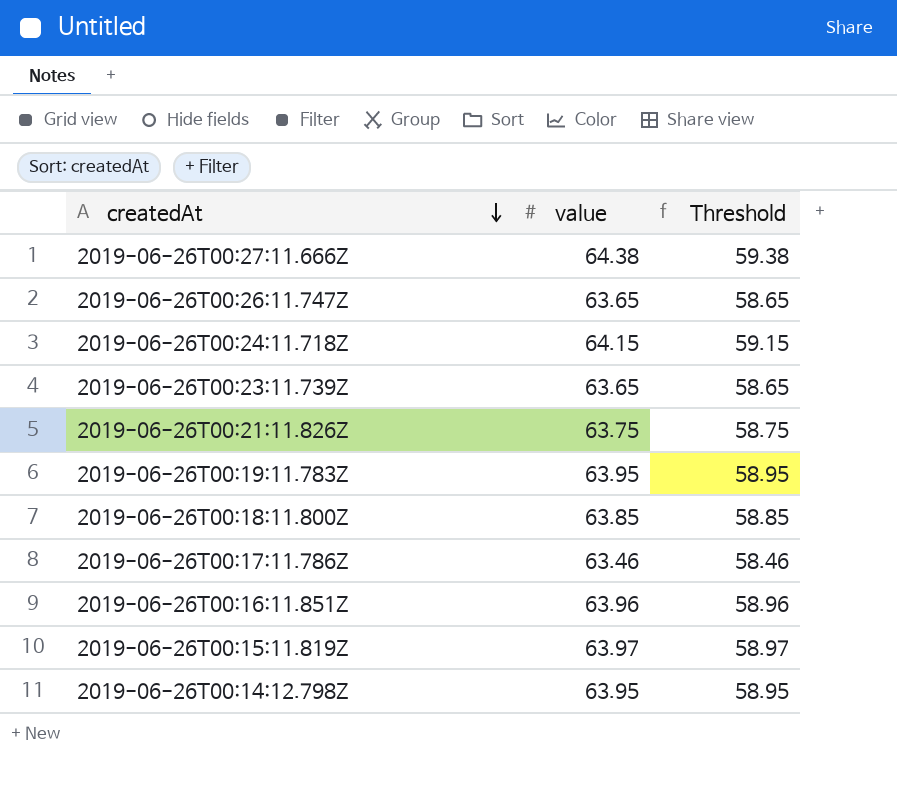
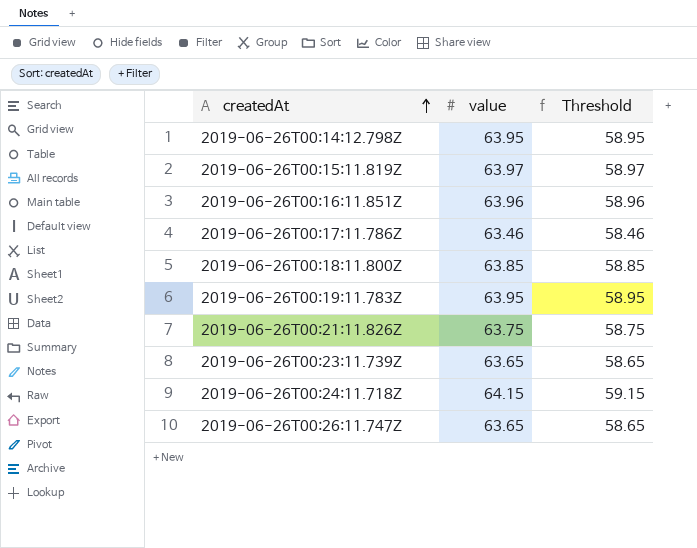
row order: createdAt descending -> createdAt ascending
row 2019-06-26T00:27:11.666Z: 64.38 | 59.38 -> none

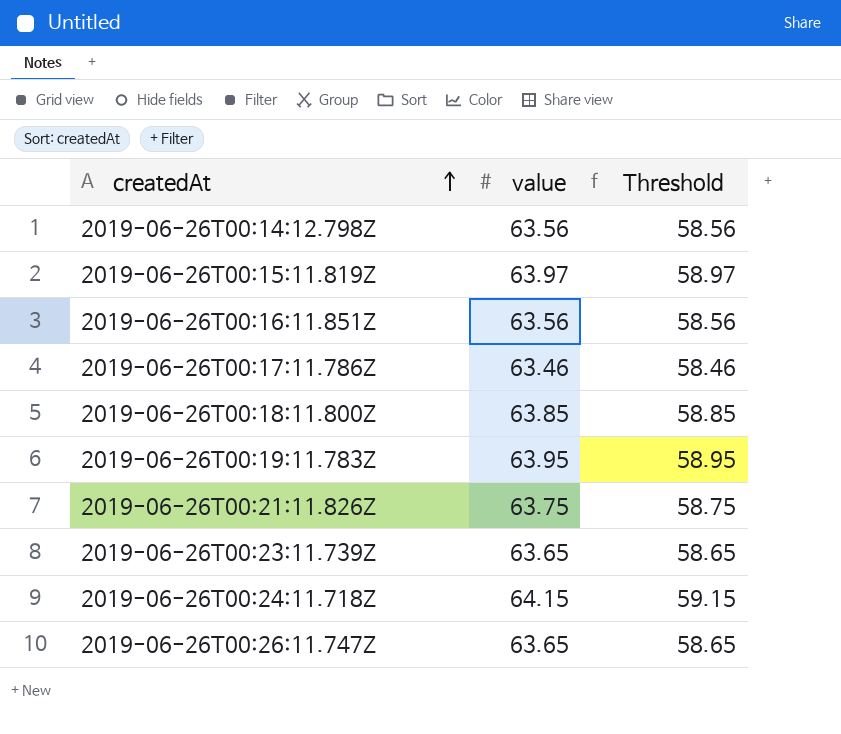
2019-06-26T00:14:12.798Z | value: 63.95 -> 63.56
2019-06-26T00:14:12.798Z | Threshold: 58.95 -> 58.56
2019-06-26T00:16:11.851Z | value: 63.96 -> 63.56
2019-06-26T00:16:11.851Z | Threshold: 58.96 -> 58.56

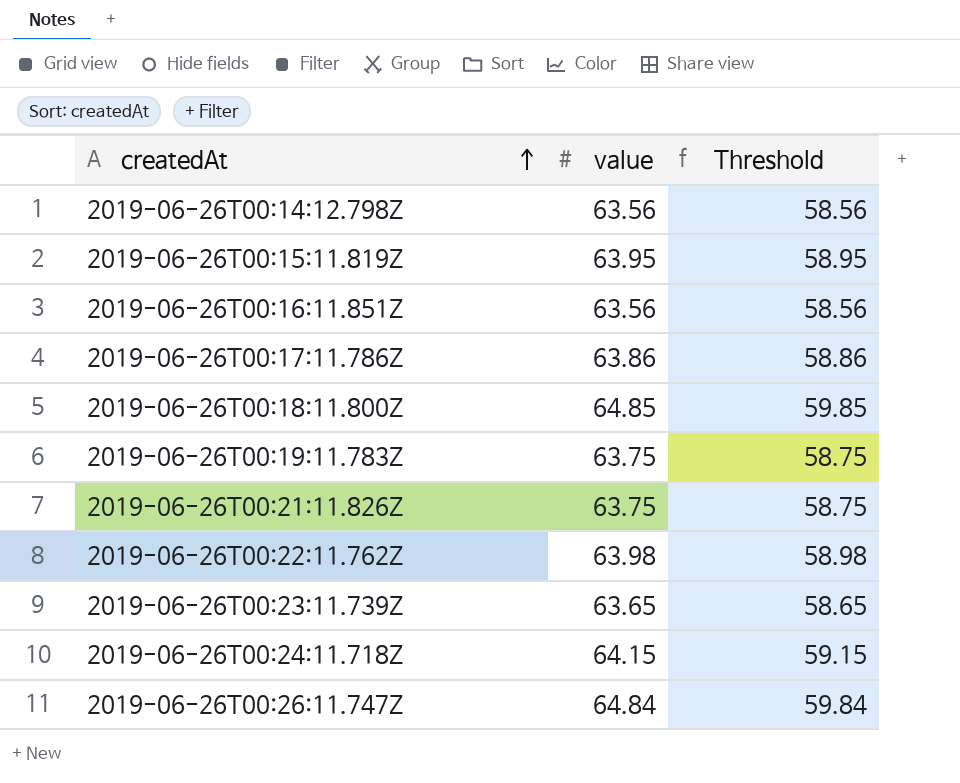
2019-06-26T00:15:11.819Z | value: 63.97 -> 63.95
2019-06-26T00:15:11.819Z | Threshold: 58.97 -> 58.95
2019-06-26T00:17:11.786Z | value: 63.46 -> 63.86
2019-06-26T00:17:11.786Z | Threshold: 58.46 -> 58.86
2019-06-26T00:18:11.800Z | value: 63.85 -> 64.85
2019-06-26T00:18:11.800Z | Threshold: 58.85 -> 59.85
2019-06-26T00:19:11.783Z | value: 63.95 -> 63.75
2019-06-26T00:19:11.783Z | Threshold: 58.95 -> 58.75
row 2019-06-26T00:22:11.762Z: none -> 63.98 | 58.98
2019-06-26T00:26:11.747Z | value: 63.65 -> 64.84
2019-06-26T00:26:11.747Z | Threshold: 58.65 -> 59.84

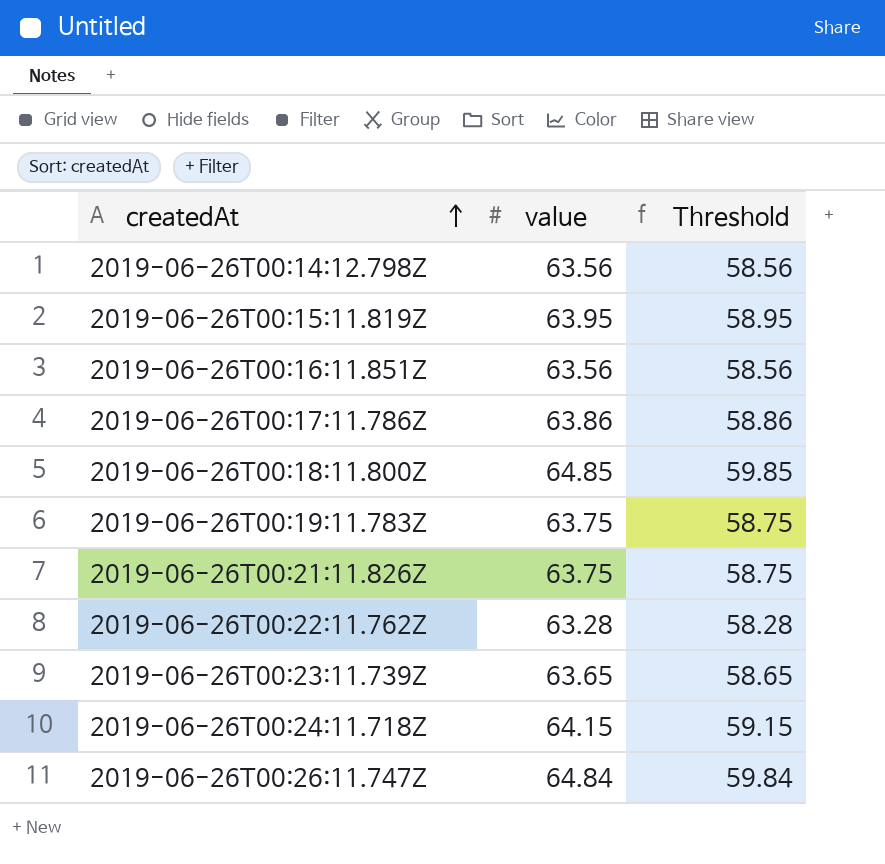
2019-06-26T00:22:11.762Z | value: 63.98 -> 63.28
2019-06-26T00:22:11.762Z | Threshold: 58.98 -> 58.28

